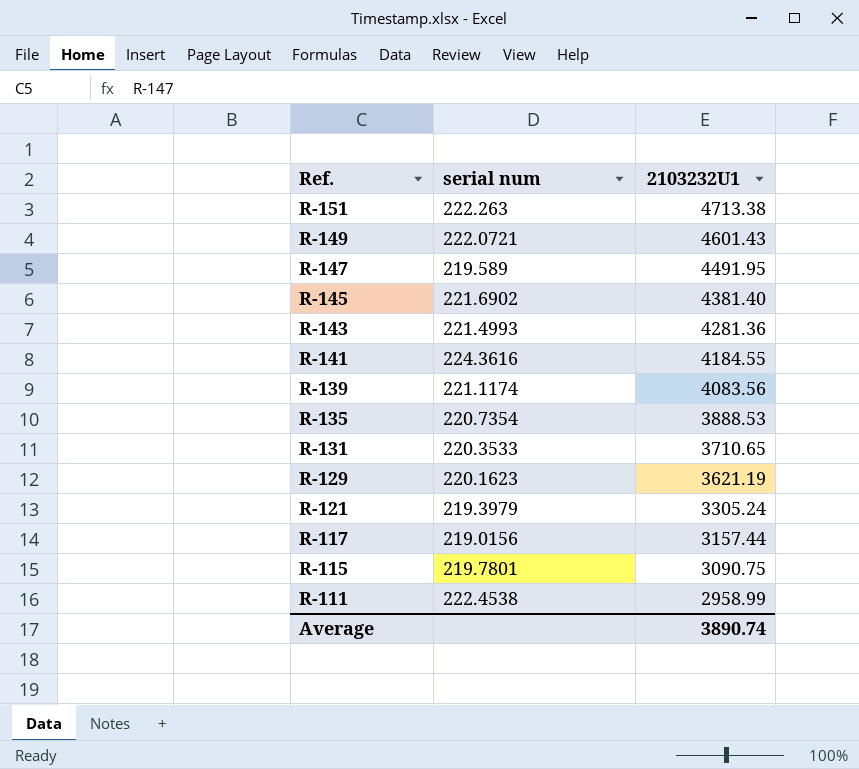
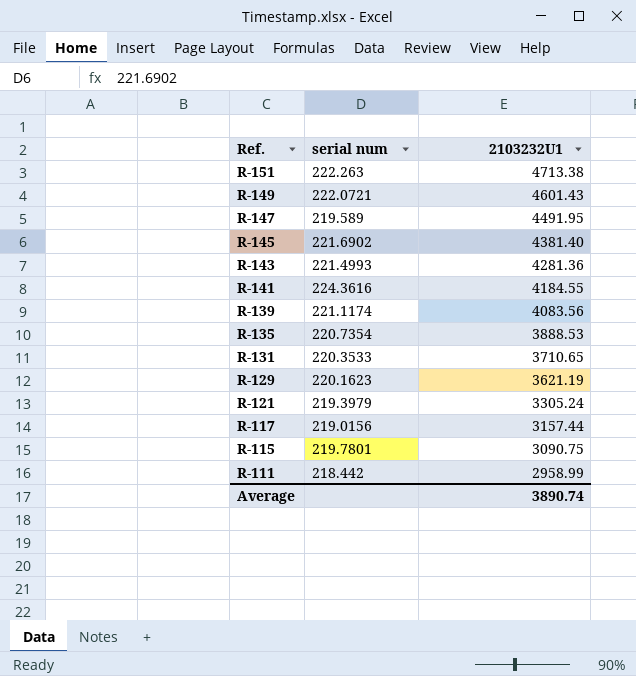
R-111 | serial num: 222.4538 -> 218.442

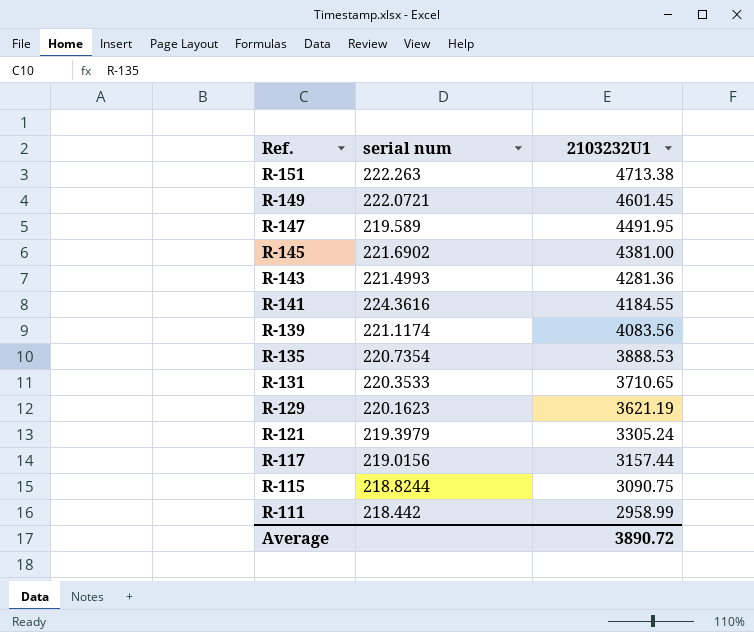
R-149 | 2103232U1: 4601.43 -> 4601.45
R-145 | 2103232U1: 4381.40 -> 4381.00
R-115 | serial num: 219.7801 -> 218.8244
Average | 2103232U1: 3890.74 -> 3890.72

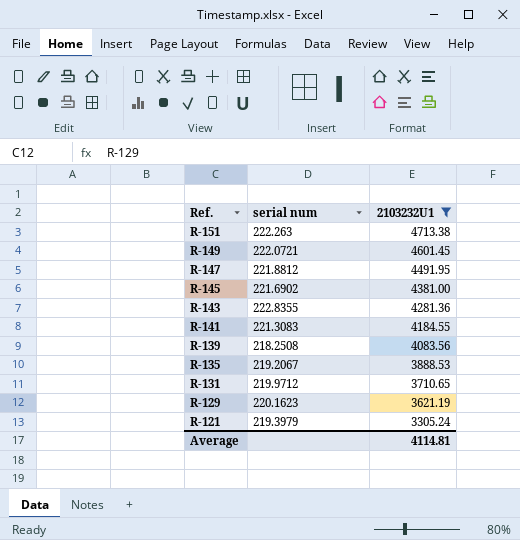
filter: none -> 2103232U1 >= 3305.24
R-147 | serial num: 219.589 -> 221.8812
R-143 | serial num: 221.4993 -> 222.8355
R-141 | serial num: 224.3616 -> 221.3083
R-139 | serial num: 221.1174 -> 218.2508
R-135 | serial num: 220.7354 -> 219.2067
R-131 | serial num: 220.3533 -> 219.9712
Average | 2103232U1: 3890.72 -> 4114.81

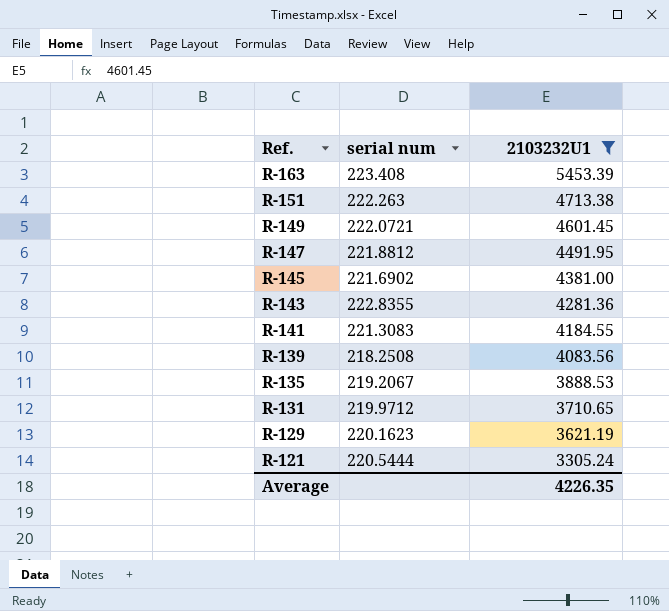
row R-163: none -> 223.408 | 5453.39
R-121 | serial num: 219.3979 -> 220.5444
Average | 2103232U1: 4114.81 -> 4226.35

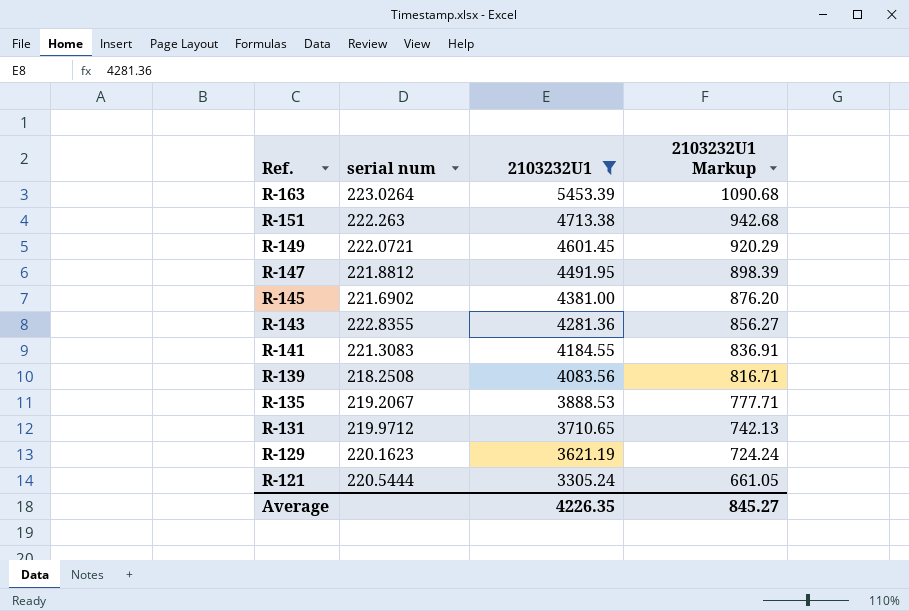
column 2103232U1 Markup | formula: none -> [2103232U1] * 0.2
R-163 | serial num: 223.408 -> 223.0264

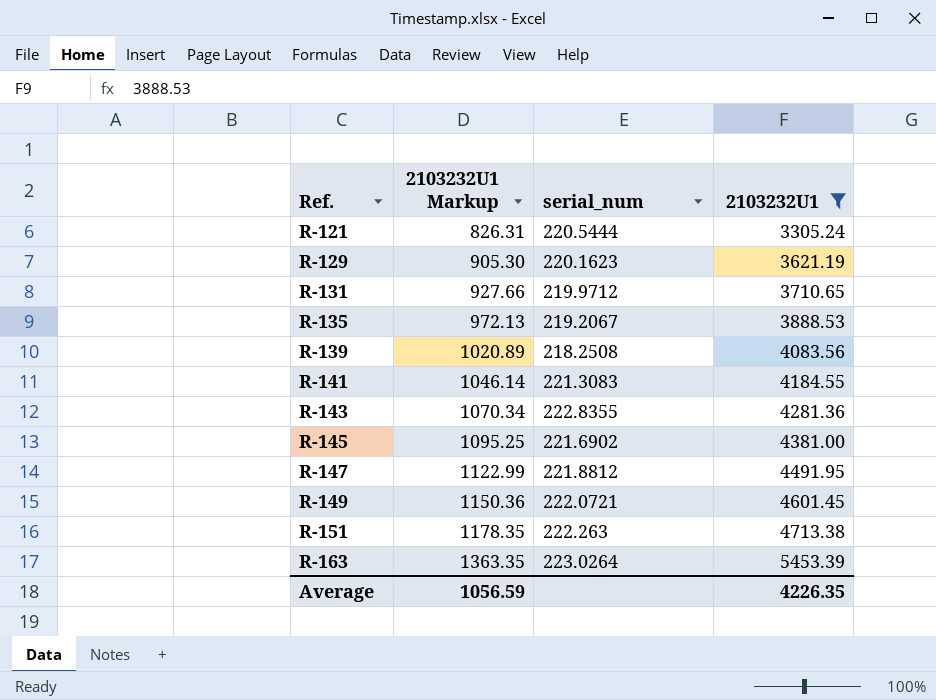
row order: Ref. descending -> Ref. ascending
column 2103232U1 Markup | formula: [2103232U1] * 0.2 -> [2103232U1] * 0.25
column 2103232U1 Markup | position: 4 -> 2
column name: serial num -> serial_num
Average | 2103232U1 Markup: 845.27 -> 1056.59

